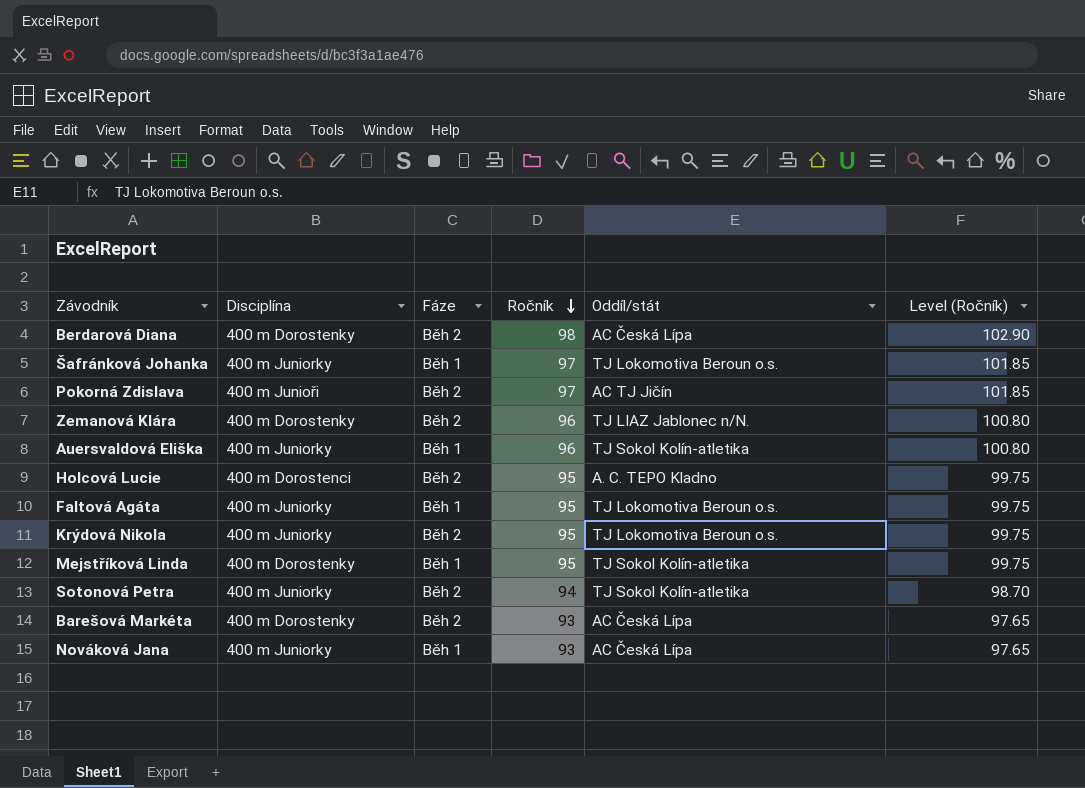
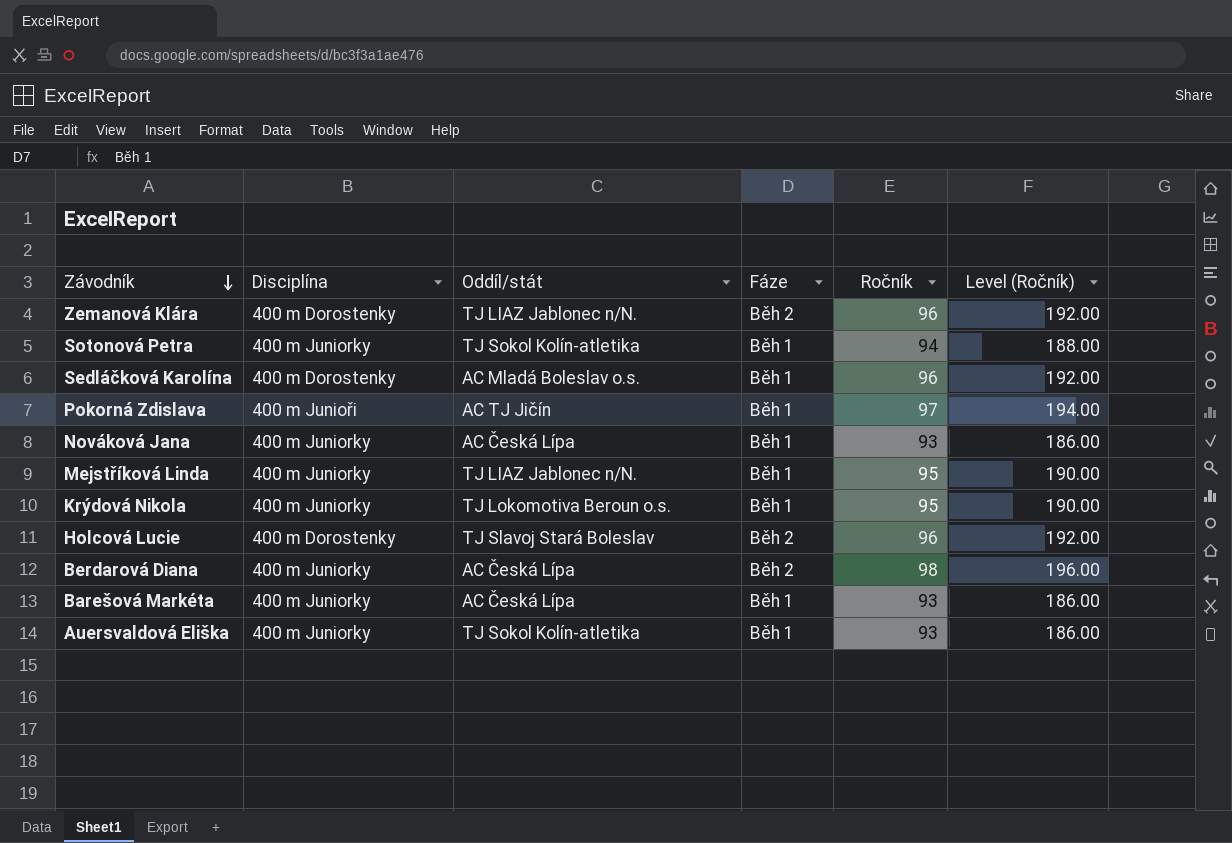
row order: Ročník descending -> Závodník descending
column Oddíl/stát | position: 5 -> 3
column Level (Ročník) | formula: [Ročník] * 1.05 -> [Ročník] * 2
row Šafránková Johanka: 400 m Juniorky | Běh 1 | 97 | TJ Lokomotiva Beroun o.s. | 101.85 -> none
row Faltová Agáta: 400 m Juniorky | Běh 1 | 95 | TJ Lokomotiva Beroun o.s. | 99.75 -> none
Sotonová Petra | Fáze: Běh 2 -> Běh 1
row Sedláčková Karolína: none -> 400 m Dorostenky | AC Mladá Boleslav o.s. | Běh 1 | 96 | 192.00
Pokorná Zdislava | Fáze: Běh 2 -> Běh 1
Mejstříková Linda | Disciplína: 400 m Dorostenky -> 400 m Juniorky
Mejstříková Linda | Oddíl/stát: TJ Sokol Kolín-atletika -> TJ LIAZ Jablonec n/N.
Krýdová Nikola | Fáze: Běh 2 -> Běh 1
Holcová Lucie | Disciplína: 400 m Dorostenci -> 400 m Dorostenky
Holcová Lucie | Oddíl/stát: A. C. TEPO Kladno -> TJ Slavoj Stará Boleslav
Holcová Lucie | Ročník: 95 -> 96
Berdarová Diana | Disciplína: 400 m Dorostenky -> 400 m Juniorky
Barešová Markéta | Disciplína: 400 m Dorostenky -> 400 m Juniorky
Barešová Markéta | Fáze: Běh 2 -> Běh 1
Auersvaldová Eliška | Ročník: 96 -> 93

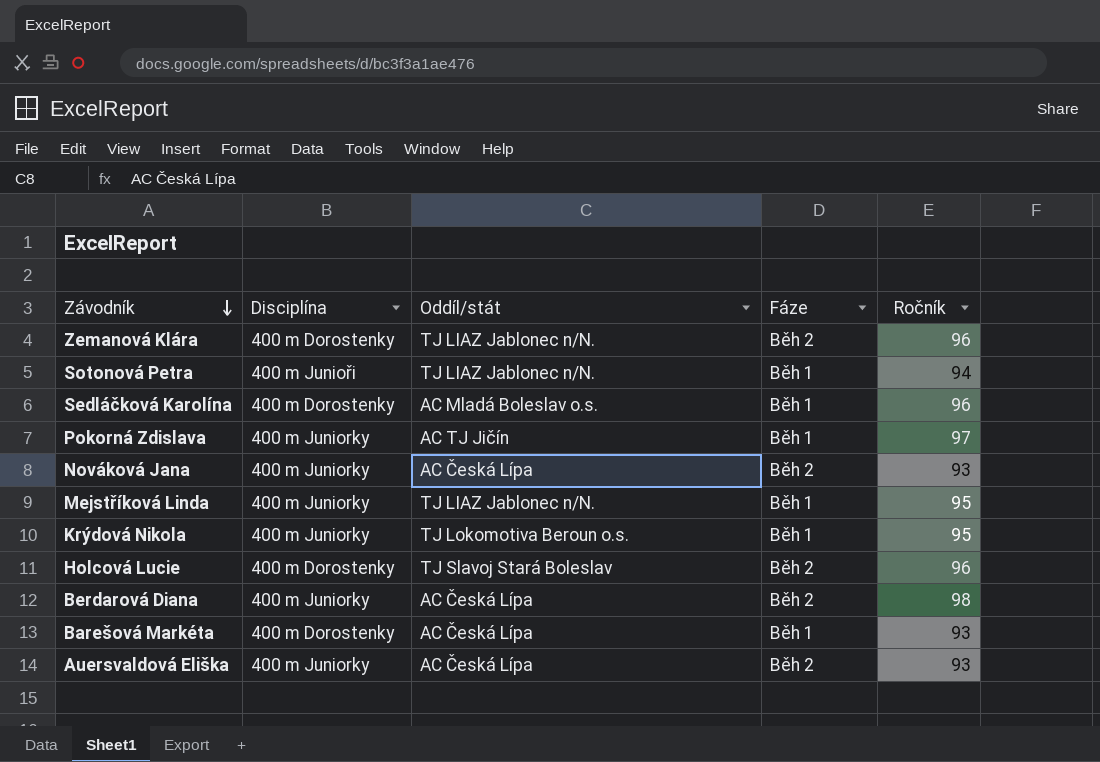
column Level (Ročník) | formula: [Ročník] * 2 -> none
Sotonová Petra | Disciplína: 400 m Juniorky -> 400 m Junioři
Sotonová Petra | Oddíl/stát: TJ Sokol Kolín-atletika -> TJ LIAZ Jablonec n/N.
Pokorná Zdislava | Disciplína: 400 m Junioři -> 400 m Juniorky
Nováková Jana | Fáze: Běh 1 -> Běh 2
Barešová Markéta | Disciplína: 400 m Juniorky -> 400 m Dorostenky
Auersvaldová Eliška | Oddíl/stát: TJ Sokol Kolín-atletika -> AC Česká Lípa
Auersvaldová Eliška | Fáze: Běh 1 -> Běh 2

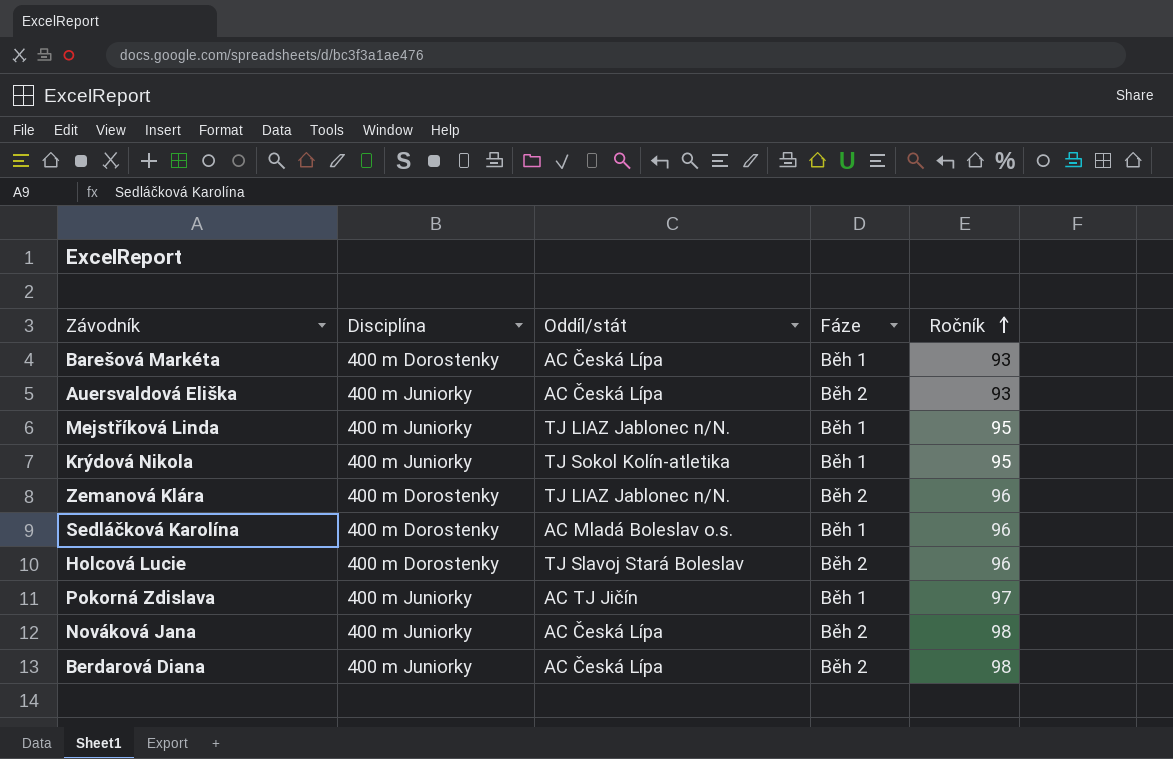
row order: Závodník descending -> Ročník ascending
row Sotonová Petra: 400 m Junioři | TJ LIAZ Jablonec n/N. | Běh 1 | 94 -> none
Krýdová Nikola | Oddíl/stát: TJ Lokomotiva Beroun o.s. -> TJ Sokol Kolín-atletika
Nováková Jana | Ročník: 93 -> 98

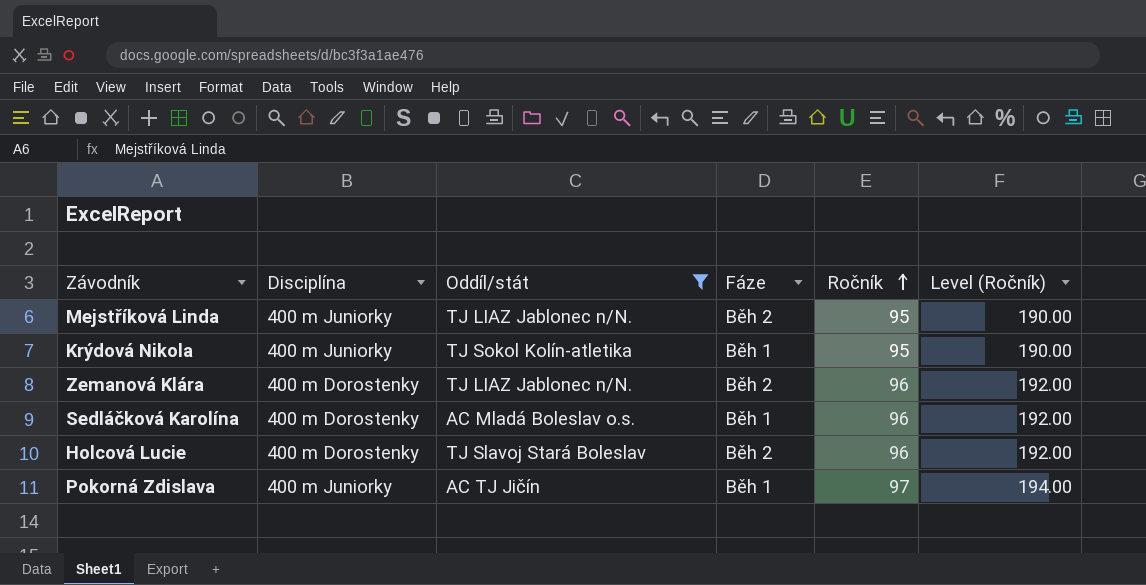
filter: none -> Oddíl/stát != AC Česká Lípa
column Level (Ročník) | formula: none -> [Ročník] * 2
Mejstříková Linda | Fáze: Běh 1 -> Běh 2

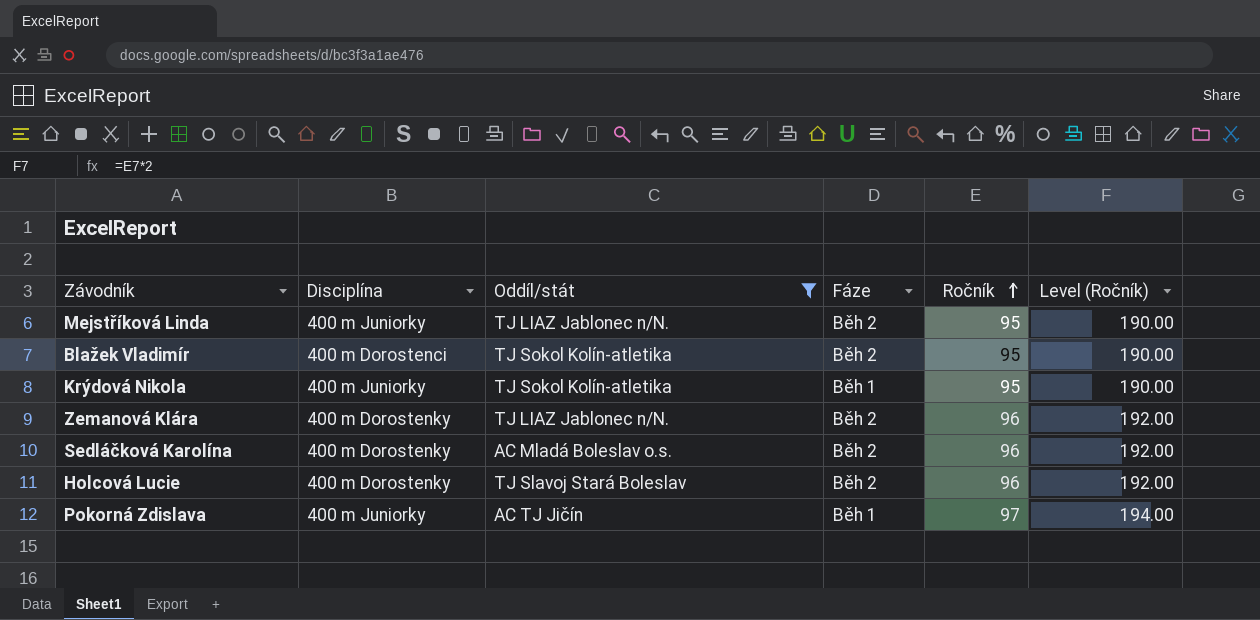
row Blažek Vladimír: none -> 400 m Dorostenci | TJ Sokol Kolín-atletika | Běh 2 | 95 | 190.00
Sedláčková Karolína | Fáze: Běh 1 -> Běh 2

